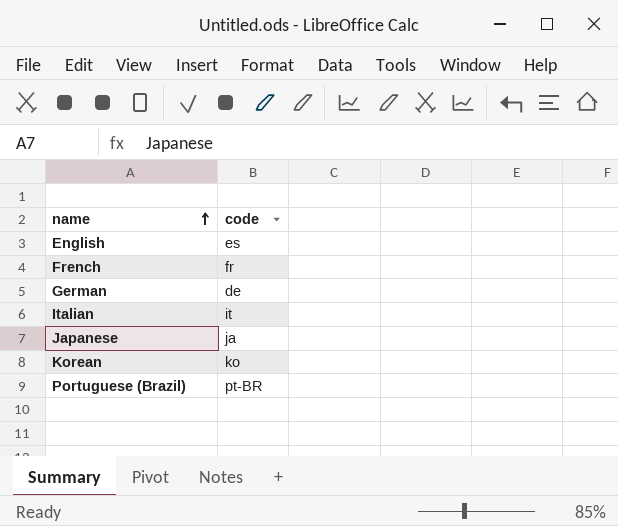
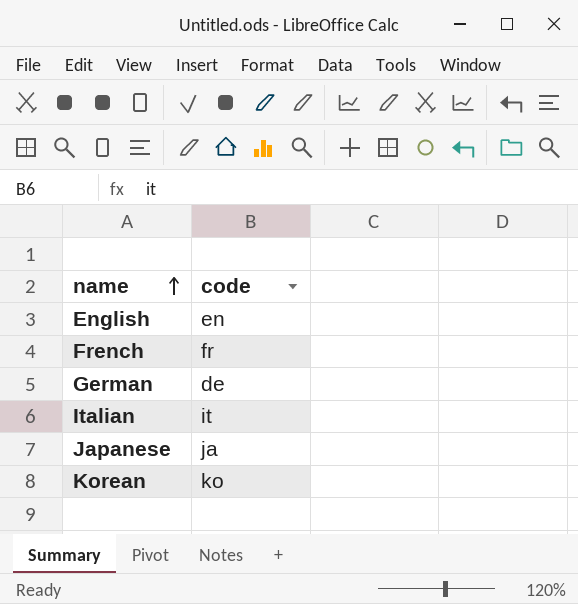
row Portuguese (Brazil): pt-BR -> none
English | code: es -> en

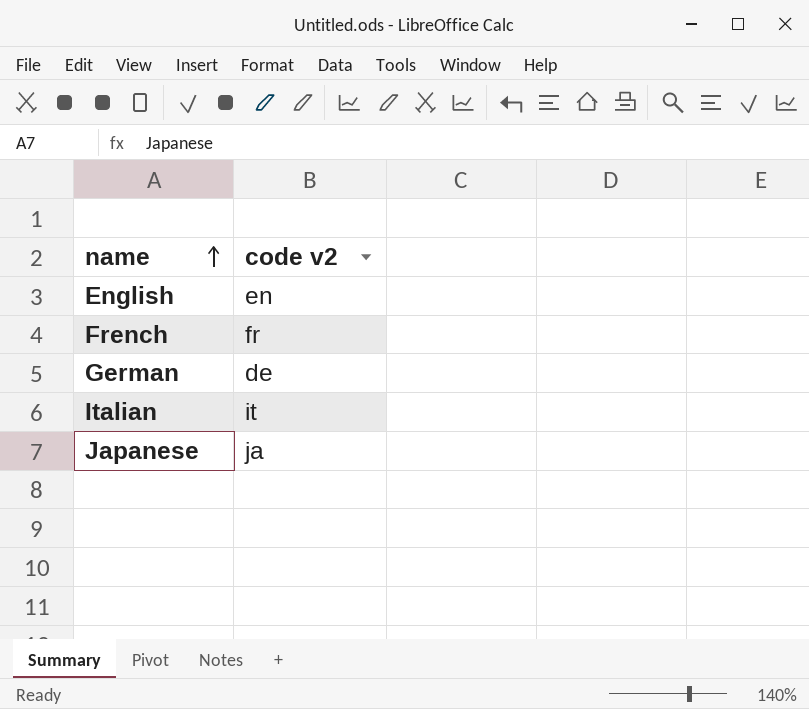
column name: code -> code v2
row Korean: ko -> none

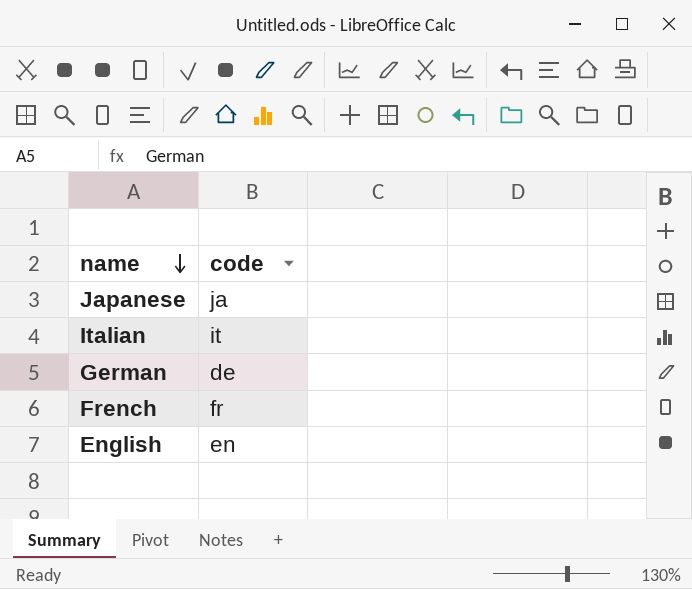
row order: name ascending -> name descending
column name: code v2 -> code

